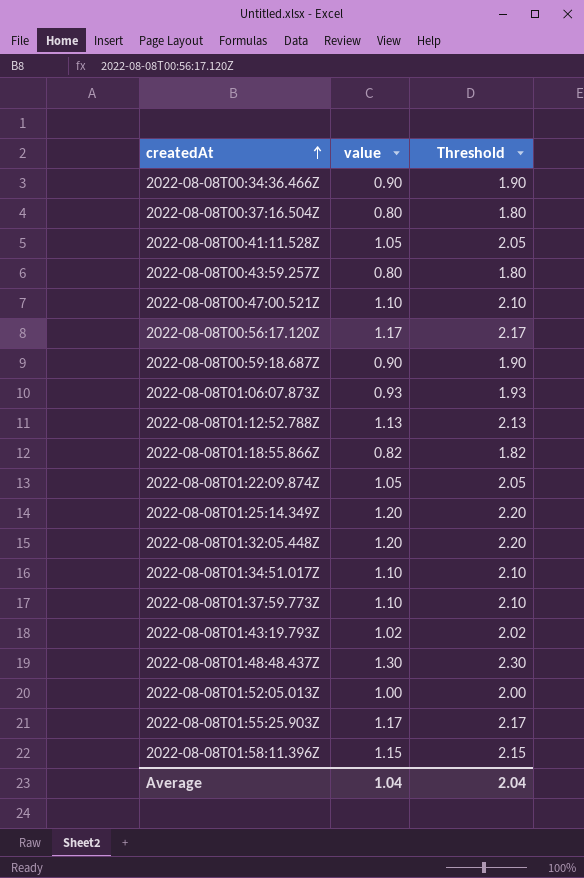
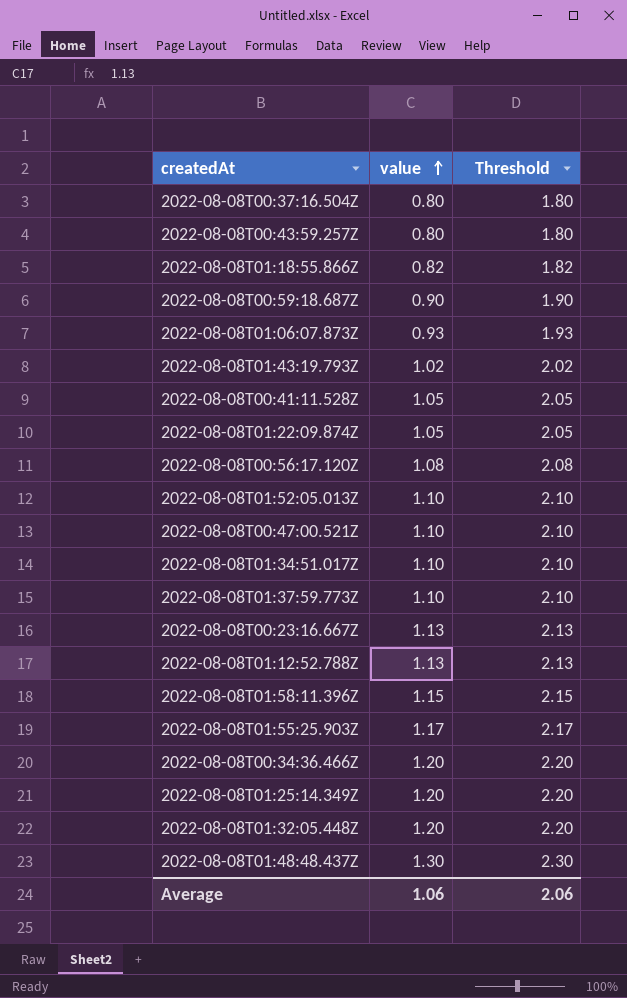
row order: createdAt ascending -> value ascending
2022-08-08T00:56:17.120Z | value: 1.17 -> 1.08
2022-08-08T00:56:17.120Z | Threshold: 2.17 -> 2.08
2022-08-08T01:52:05.013Z | value: 1.00 -> 1.10
2022-08-08T01:52:05.013Z | Threshold: 2.00 -> 2.10
row 2022-08-08T00:23:16.667Z: none -> 1.13 | 2.13
2022-08-08T00:34:36.466Z | value: 0.90 -> 1.20
2022-08-08T00:34:36.466Z | Threshold: 1.90 -> 2.20
Average | value: 1.04 -> 1.06
Average | Threshold: 2.04 -> 2.06

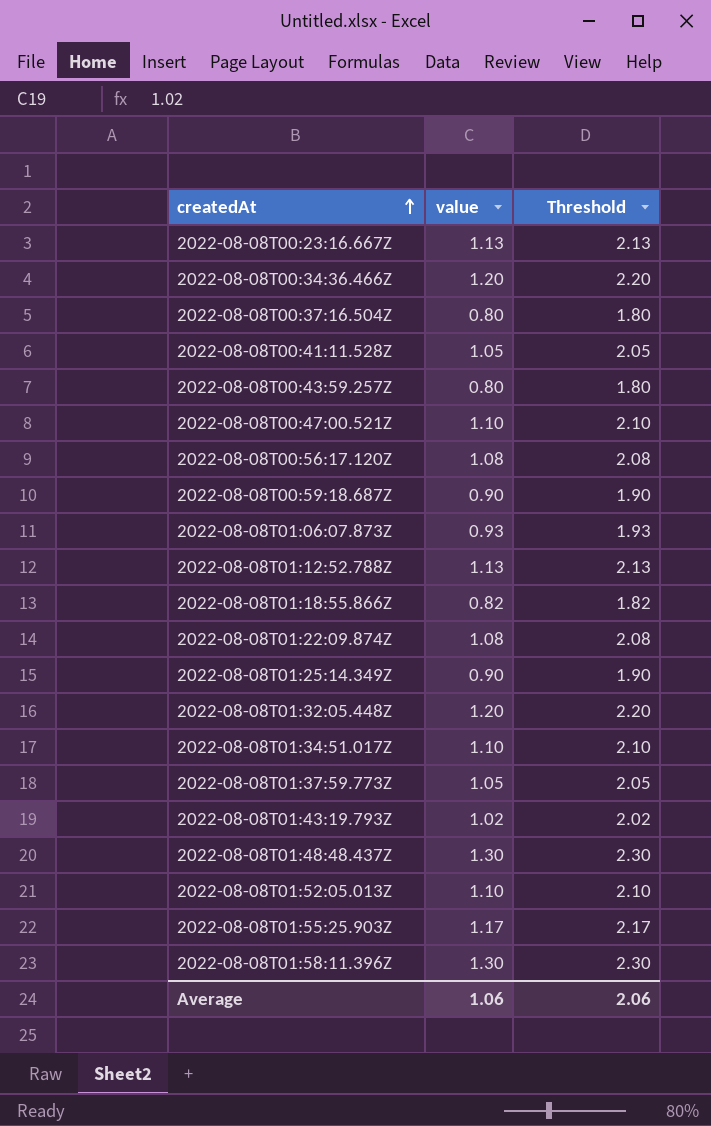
row order: value ascending -> createdAt ascending
2022-08-08T01:22:09.874Z | value: 1.05 -> 1.08
2022-08-08T01:22:09.874Z | Threshold: 2.05 -> 2.08
2022-08-08T01:25:14.349Z | value: 1.20 -> 0.90
2022-08-08T01:25:14.349Z | Threshold: 2.20 -> 1.90
2022-08-08T01:37:59.773Z | value: 1.10 -> 1.05
2022-08-08T01:37:59.773Z | Threshold: 2.10 -> 2.05
2022-08-08T01:58:11.396Z | value: 1.15 -> 1.30
2022-08-08T01:58:11.396Z | Threshold: 2.15 -> 2.30

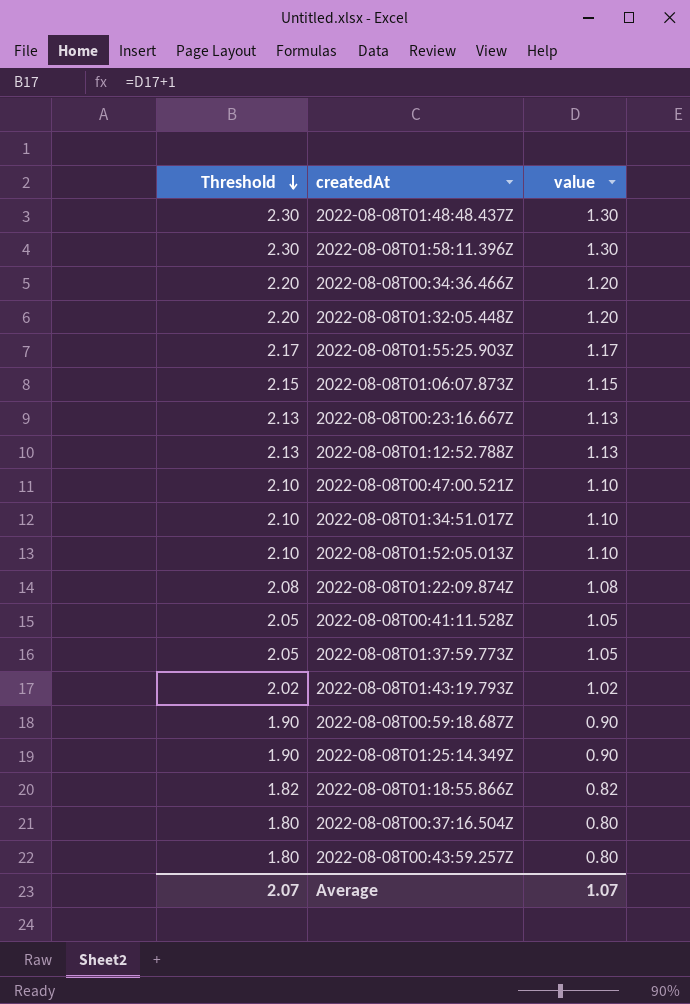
row order: createdAt ascending -> Threshold descending
column Threshold | position: 3 -> 1
row 2022-08-08T00:56:17.120Z: 1.08 | 2.08 -> none
2022-08-08T01:06:07.873Z | Threshold: 1.93 -> 2.15
2022-08-08T01:06:07.873Z | value: 0.93 -> 1.15
Average | Threshold: 2.06 -> 2.07
Average | value: 1.06 -> 1.07

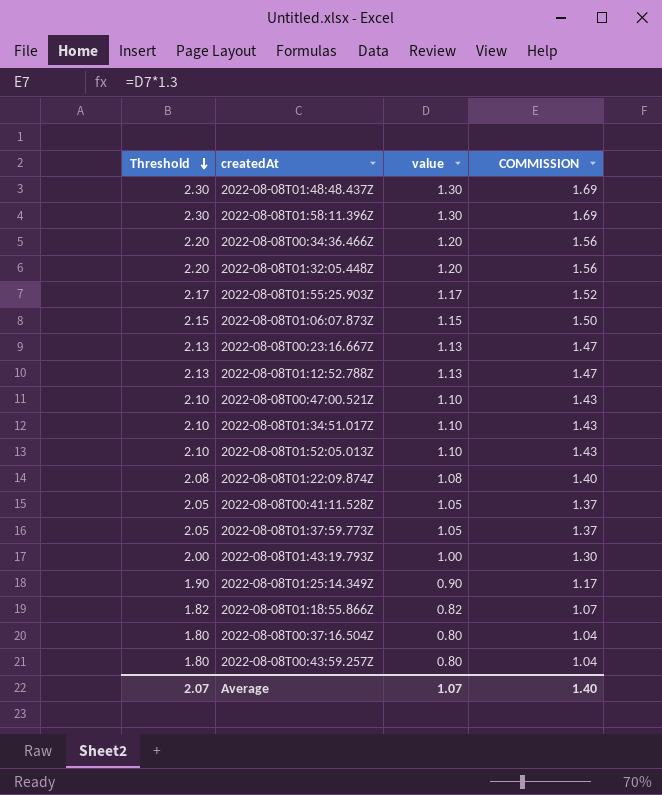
column COMMISSION | formula: none -> [value] * 1.3
row 2022-08-08T00:59:18.687Z: 1.90 | 0.90 -> none
2022-08-08T01:43:19.793Z | Threshold: 2.02 -> 2.00
2022-08-08T01:43:19.793Z | value: 1.02 -> 1.00

